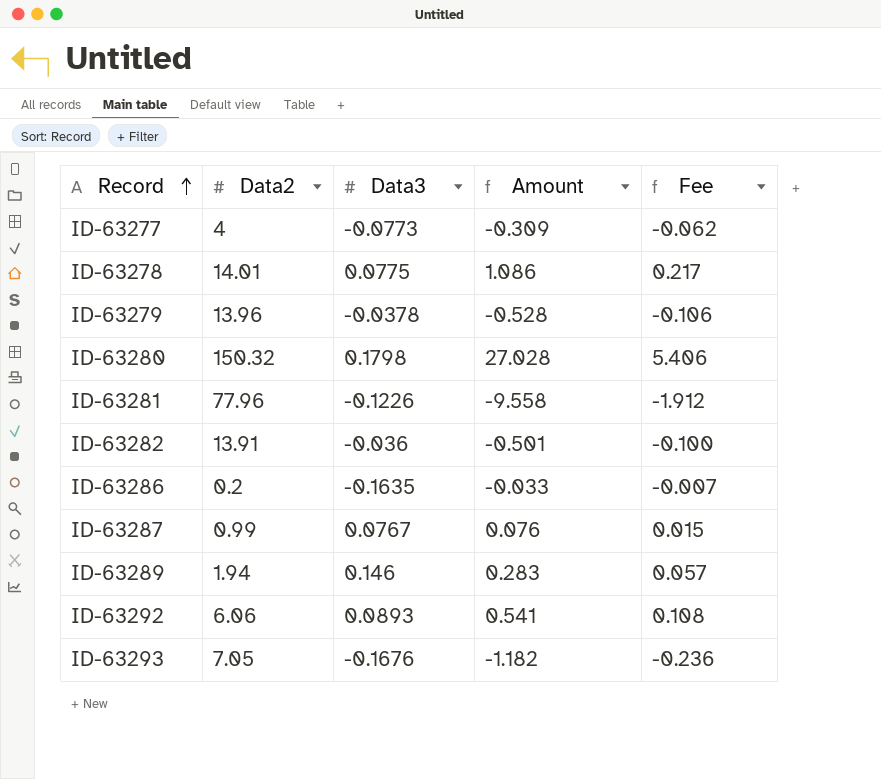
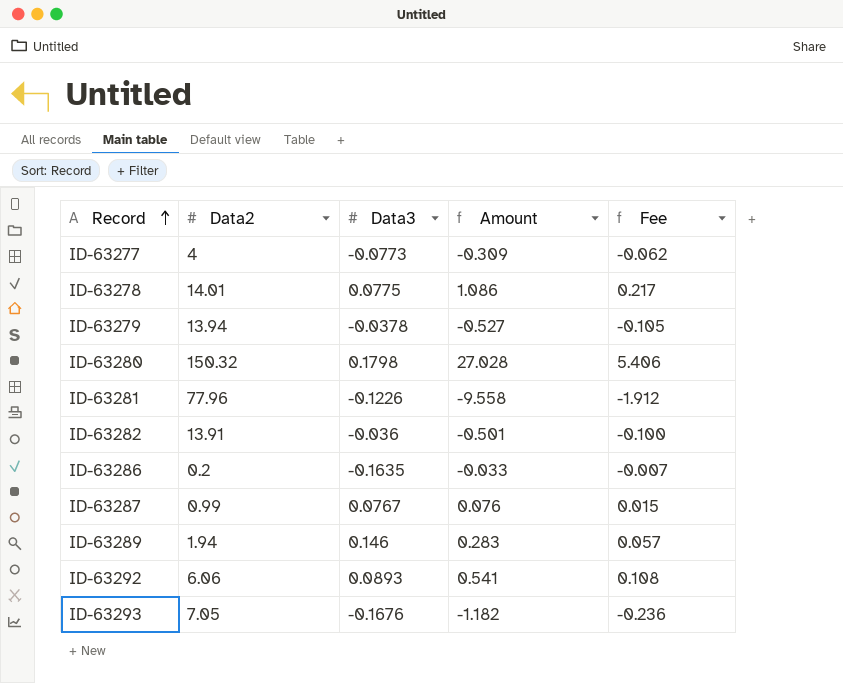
ID-63279 | Data2: 13.96 -> 13.94
ID-63279 | Amount: -0.528 -> -0.527
ID-63279 | Fee: -0.106 -> -0.105

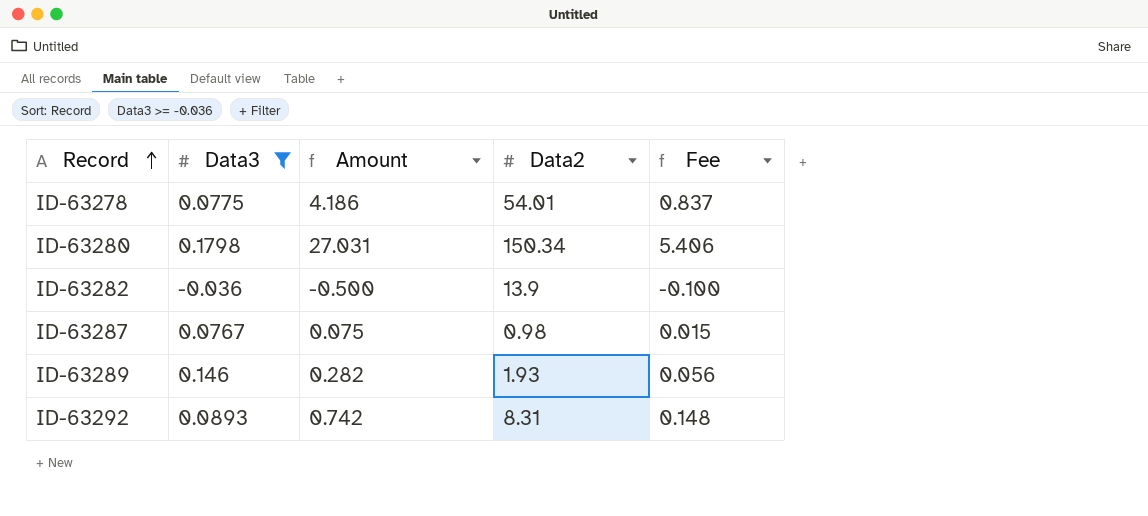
filter: none -> Data3 >= -0.036
column Data2 | position: 2 -> 4
ID-63278 | Amount: 1.086 -> 4.186
ID-63278 | Data2: 14.01 -> 54.01
ID-63278 | Fee: 0.217 -> 0.837
ID-63280 | Amount: 27.028 -> 27.031
ID-63280 | Data2: 150.32 -> 150.34
ID-63282 | Amount: -0.501 -> -0.500
ID-63282 | Data2: 13.91 -> 13.9
ID-63287 | Amount: 0.076 -> 0.075
ID-63287 | Data2: 0.99 -> 0.98
ID-63289 | Amount: 0.283 -> 0.282
ID-63289 | Data2: 1.94 -> 1.93
ID-63289 | Fee: 0.057 -> 0.056
ID-63292 | Amount: 0.541 -> 0.742
ID-63292 | Data2: 6.06 -> 8.31
ID-63292 | Fee: 0.108 -> 0.148

